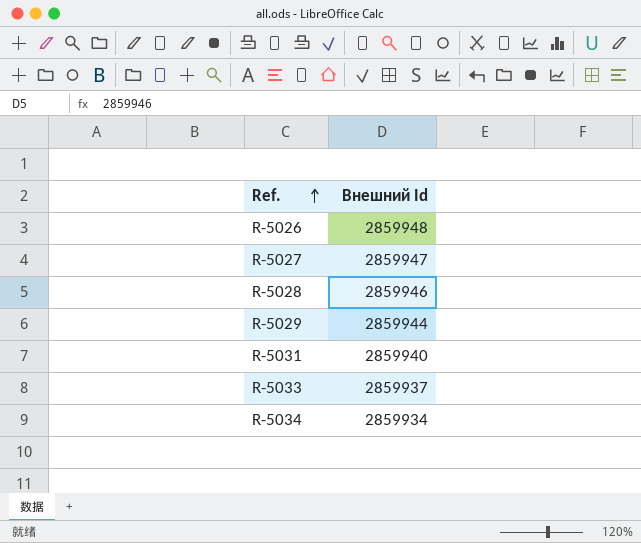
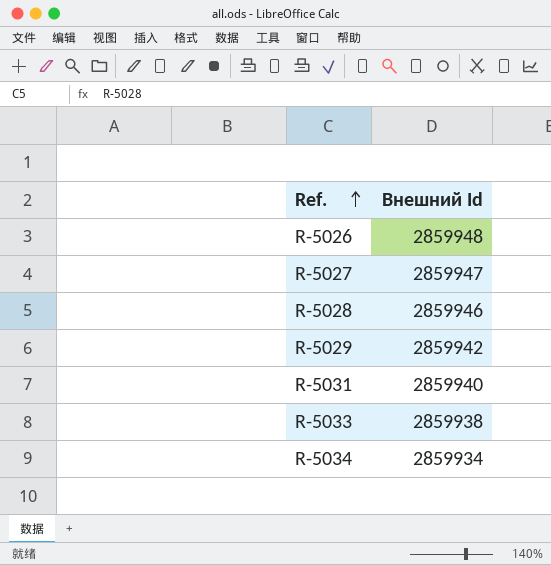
R-5029 | Внешний Id: 2859944 -> 2859942
R-5033 | Внешний Id: 2859937 -> 2859938

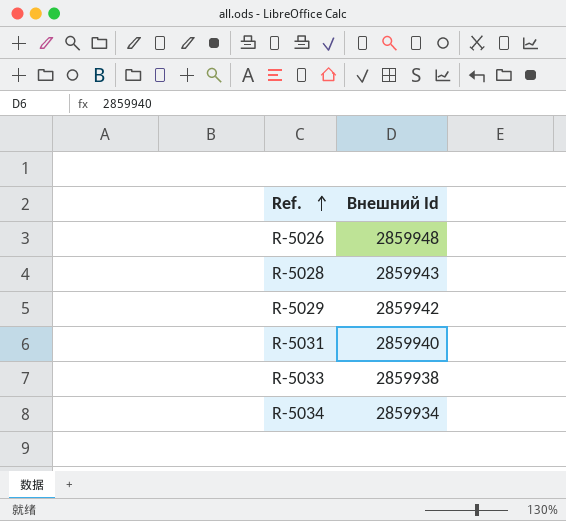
row R-5027: 2859947 -> none
R-5028 | Внешний Id: 2859946 -> 2859943

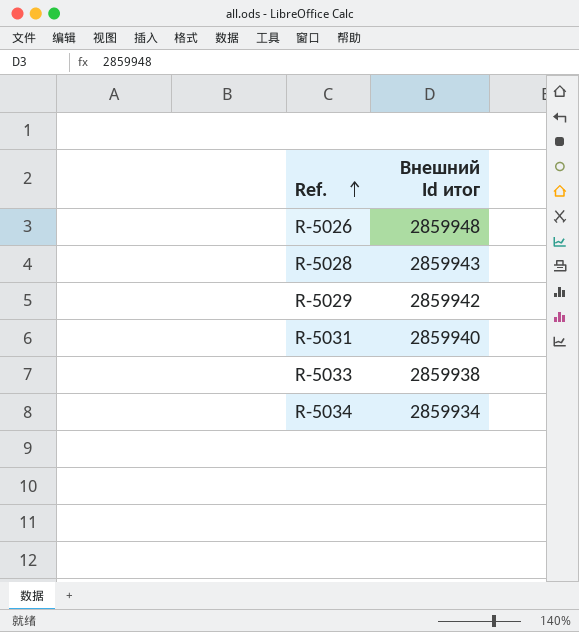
column name: Внешний Id -> Внешний Id итог

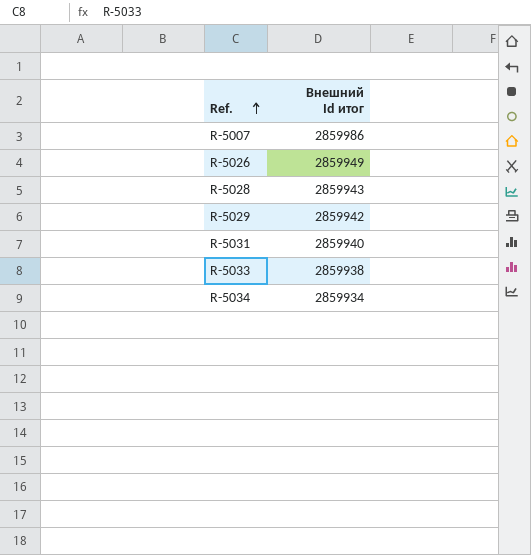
row R-5007: none -> 2859986
R-5026 | Внешний Id итог: 2859948 -> 2859949

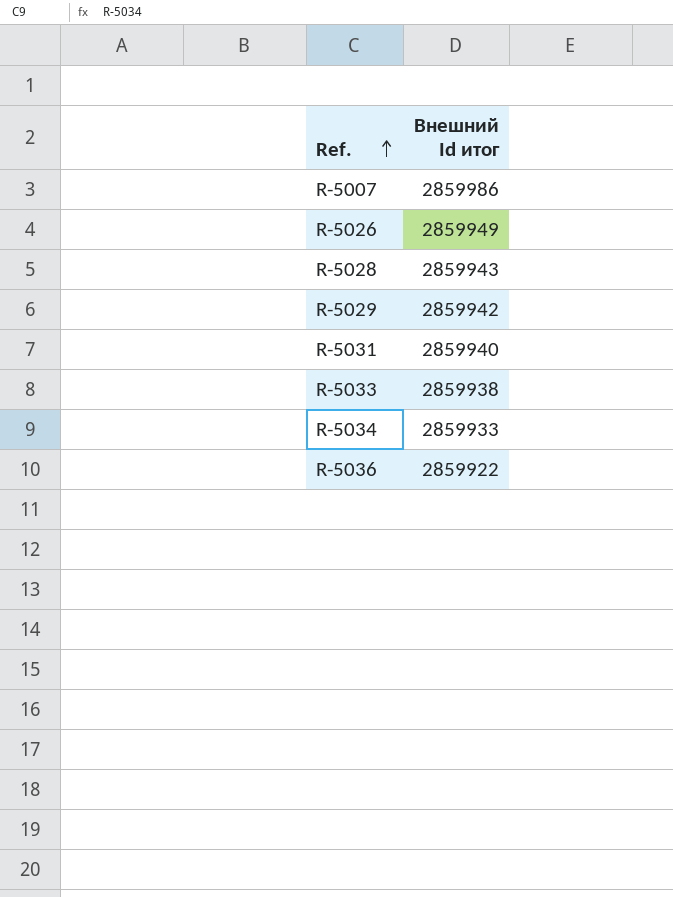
R-5034 | Внешний Id итог: 2859934 -> 2859933
row R-5036: none -> 2859922

